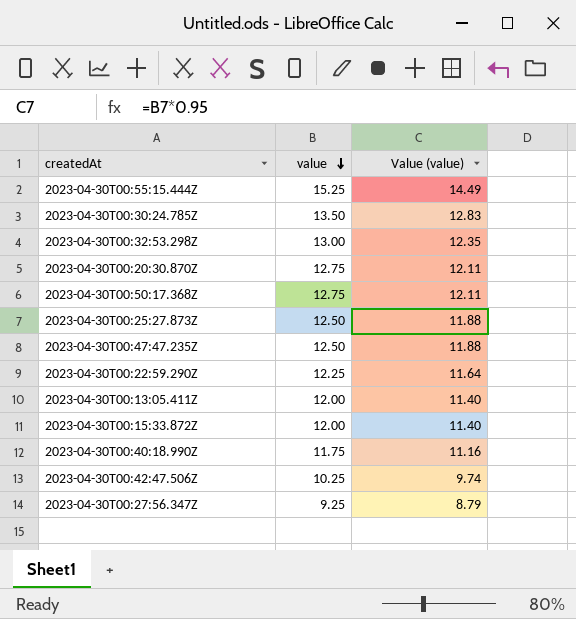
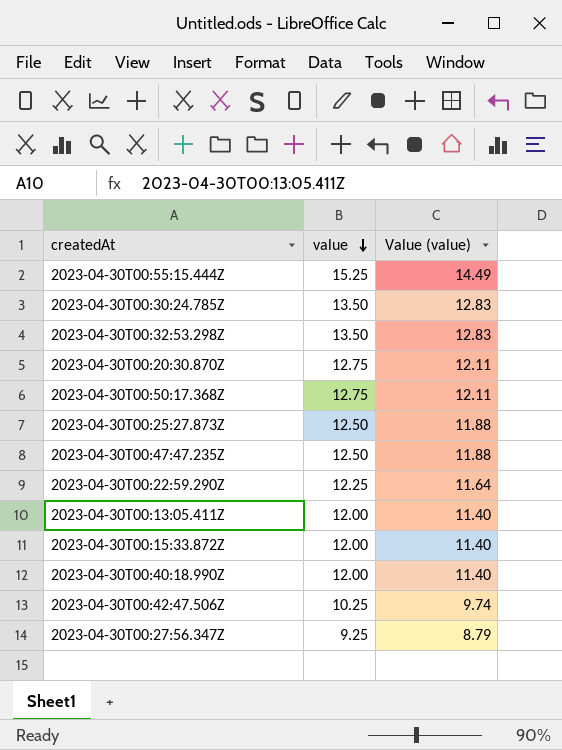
2023-04-30T00:32:53.298Z | value: 13.00 -> 13.50
2023-04-30T00:32:53.298Z | Value (value): 12.35 -> 12.83
2023-04-30T00:40:18.990Z | value: 11.75 -> 12.00
2023-04-30T00:40:18.990Z | Value (value): 11.16 -> 11.40

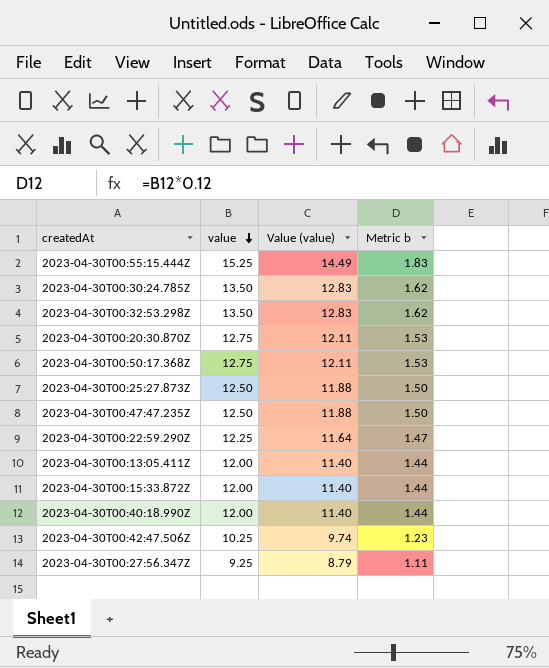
column Metric b | formula: none -> [value] * 0.12

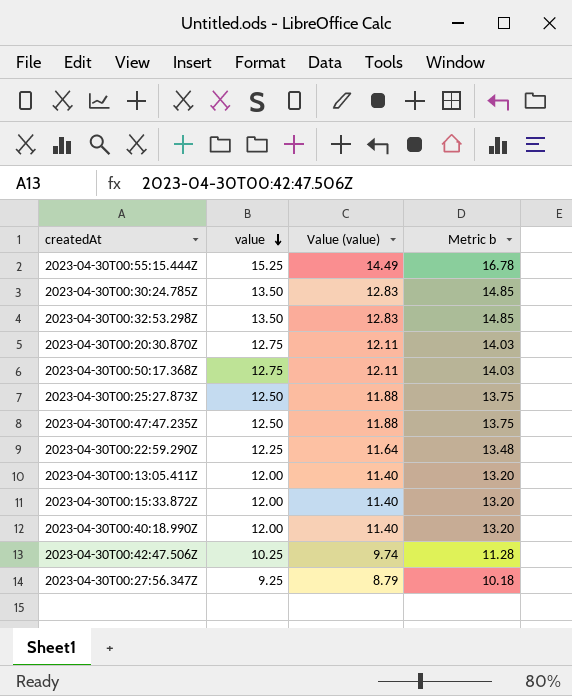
column Metric b | formula: [value] * 0.12 -> [value] * 1.1

